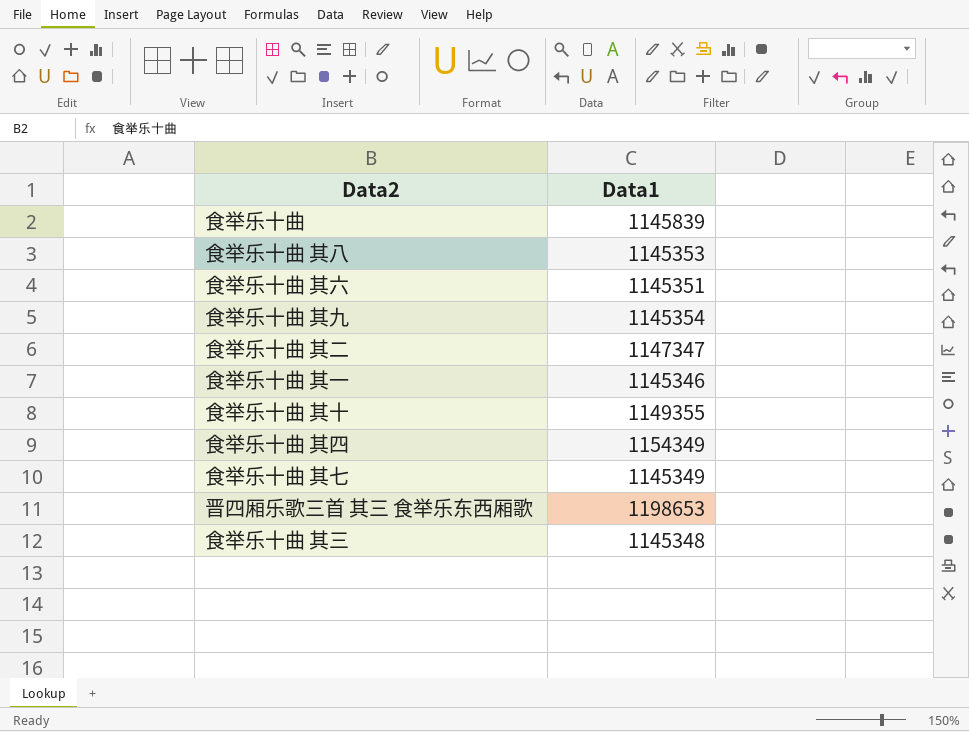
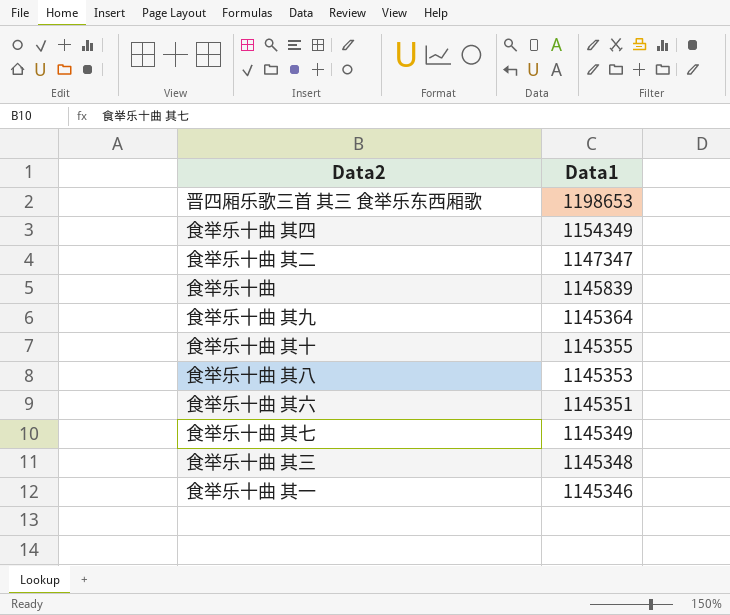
row order: none -> Data1 descending
食举乐十曲 其九 | Data1: 1145354 -> 1145364
食举乐十曲 其十 | Data1: 1149355 -> 1145355

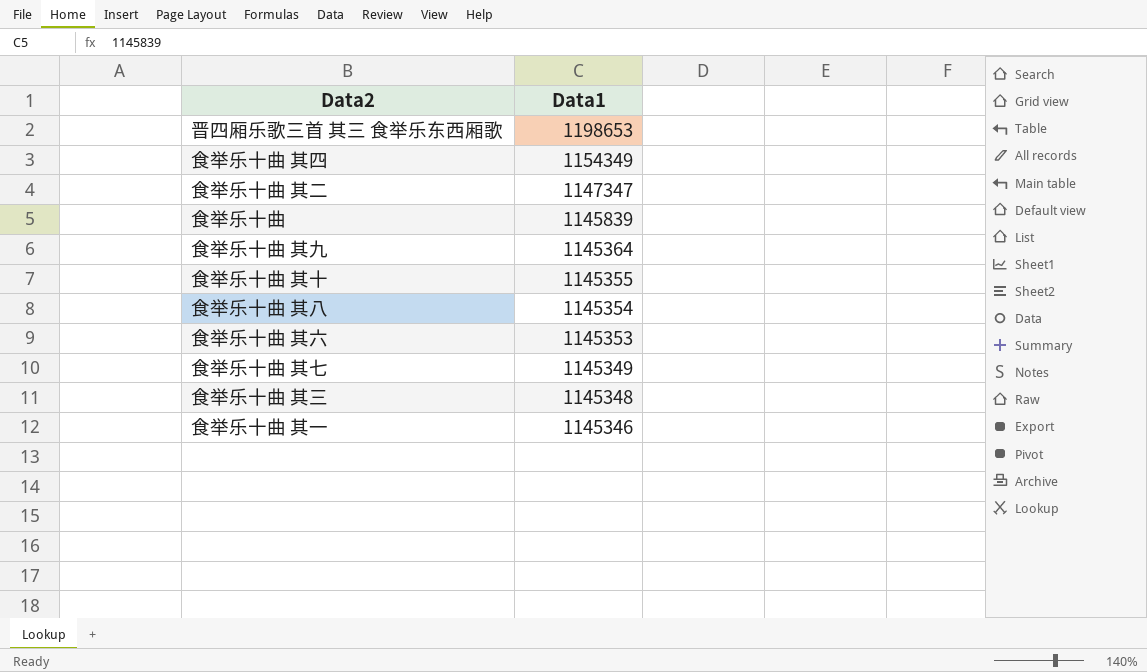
食举乐十曲 其八 | Data1: 1145353 -> 1145354
食举乐十曲 其六 | Data1: 1145351 -> 1145353

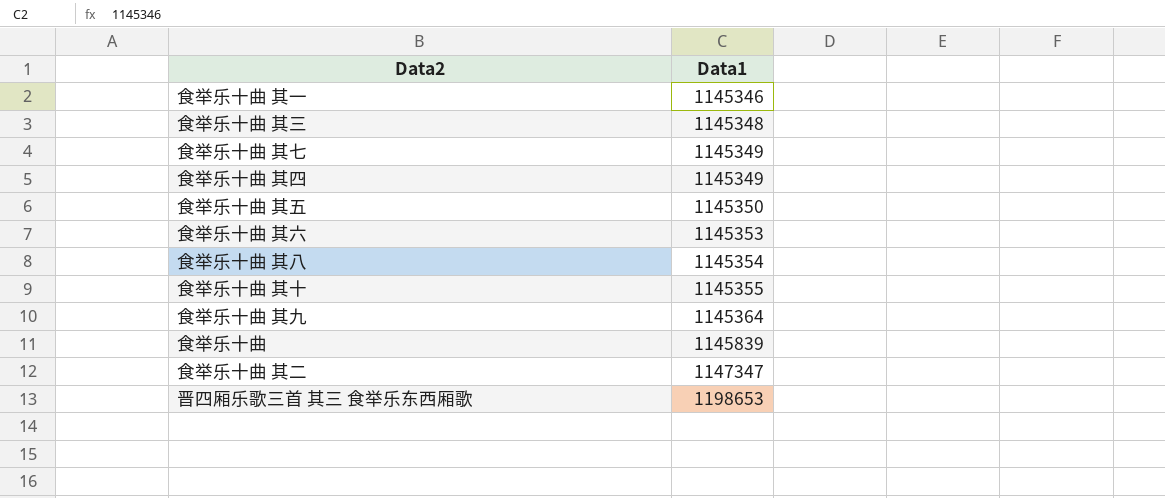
row order: Data1 descending -> Data1 ascending
食举乐十曲 其四 | Data1: 1154349 -> 1145349
row 食举乐十曲 其五: none -> 1145350

